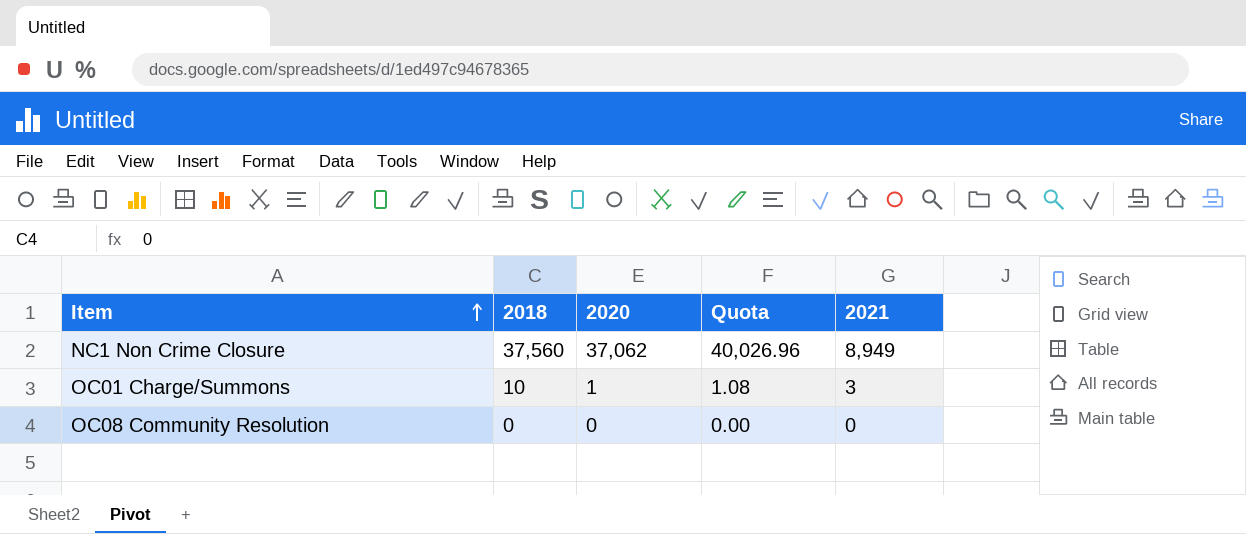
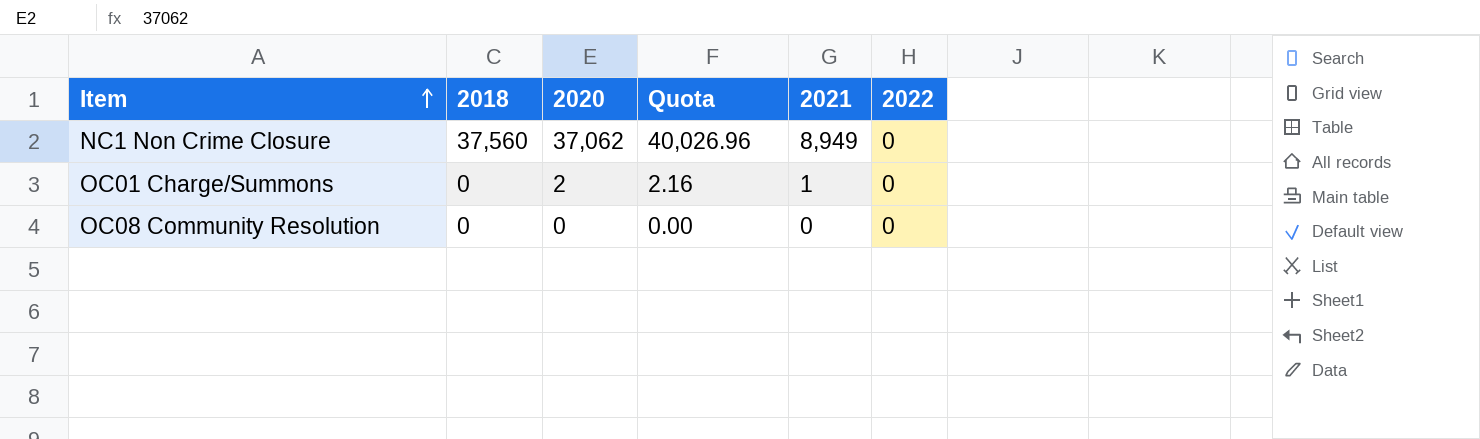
column 2022 | position: none -> 6
OC01 Charge/Summons | 2018: 10 -> 0
OC01 Charge/Summons | 2020: 1 -> 2
OC01 Charge/Summons | Quota: 1.08 -> 2.16
OC01 Charge/Summons | 2021: 3 -> 1

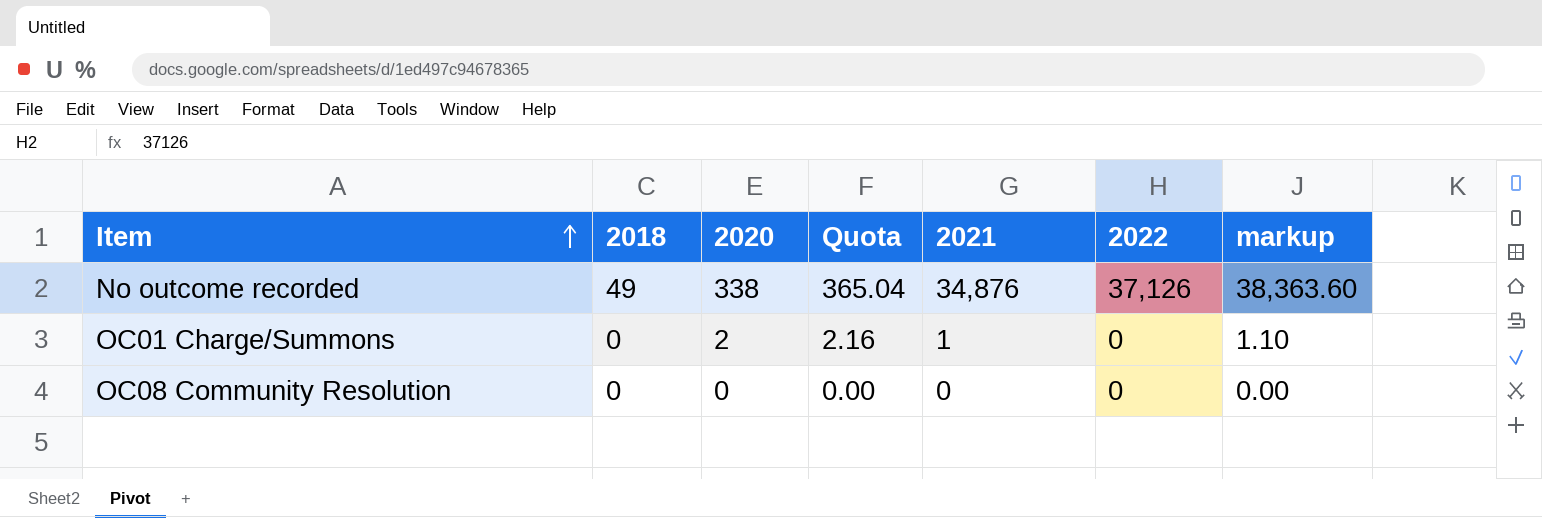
column markup | formula: none -> [2021] * 1.1
row NC1 Non Crime Closure: 37,560 | 37,062 | 40,026.96 | 8,949 | 0 -> none
row No outcome recorded: none -> 49 | 338 | 365.04 | 34,876 | 37,126 | 38,363.60

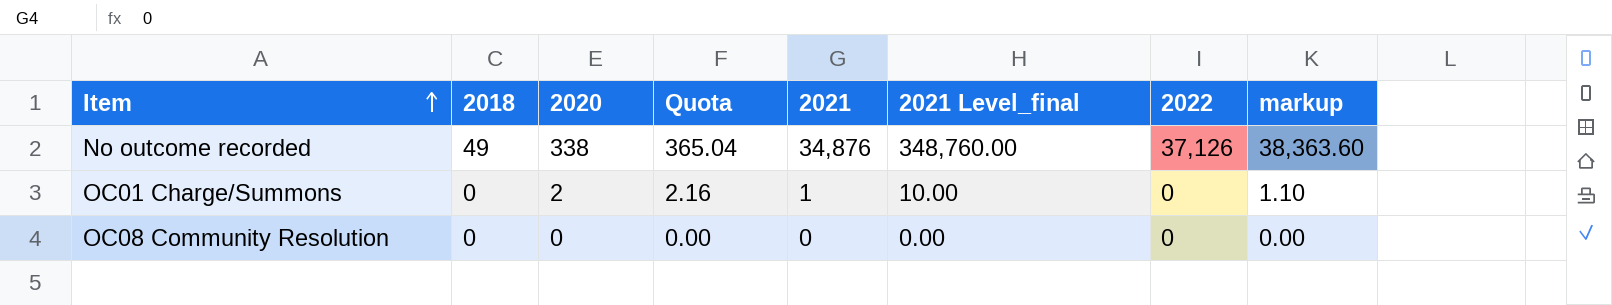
column 2021 Level_final | formula: none -> [2021] * 10

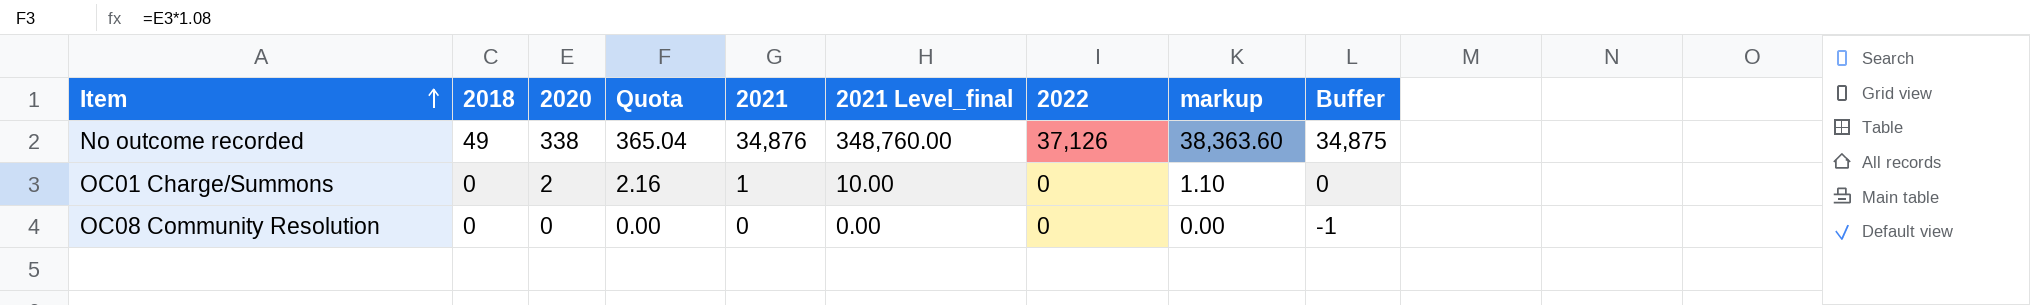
column Buffer | formula: none -> [2021] - 1

